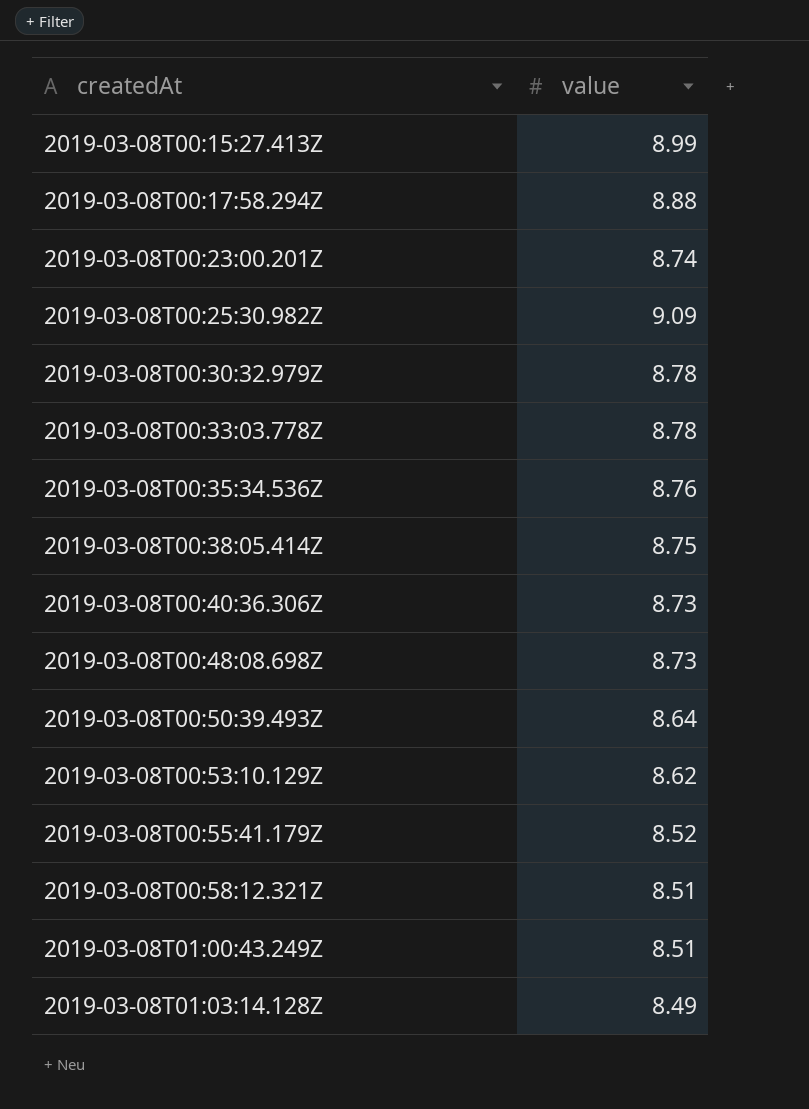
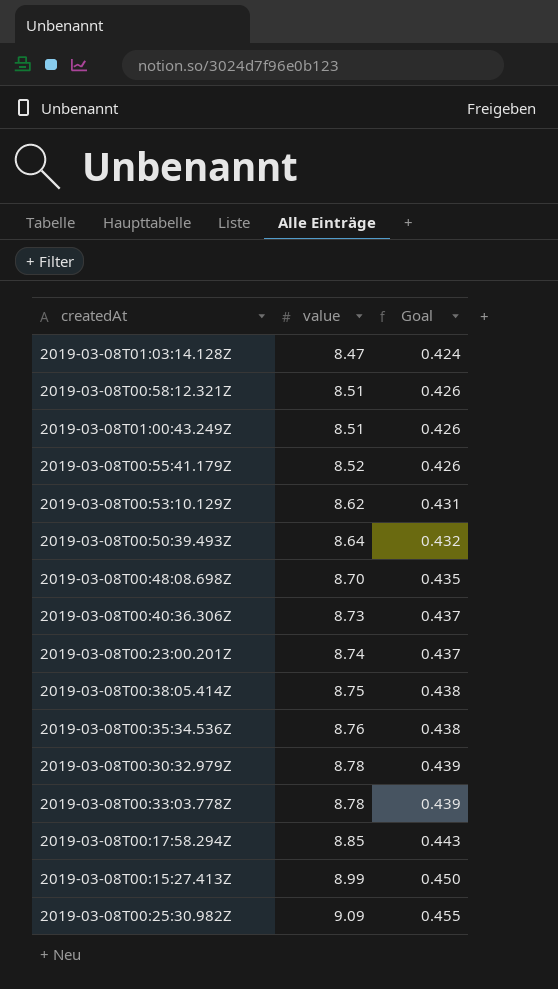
row order: createdAt ascending -> value ascending
column Goal | formula: none -> [value] * 0.05
2019-03-08T01:03:14.128Z | value: 8.49 -> 8.47
2019-03-08T00:48:08.698Z | value: 8.73 -> 8.70
2019-03-08T00:17:58.294Z | value: 8.88 -> 8.85

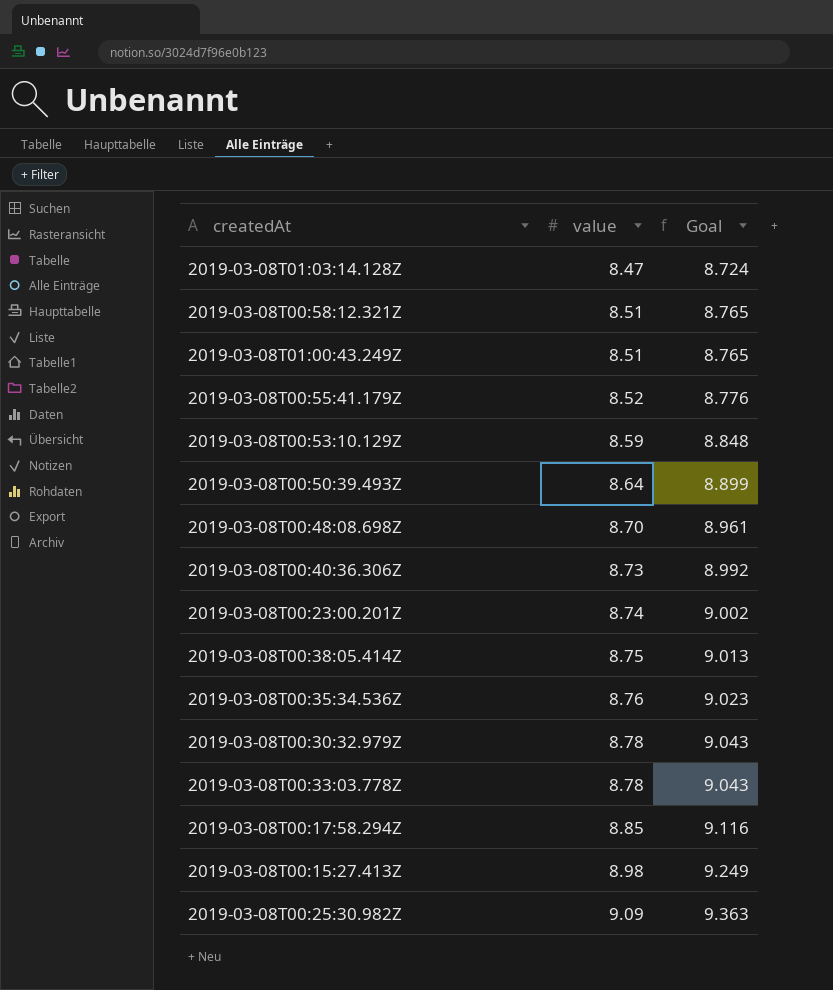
column Goal | formula: [value] * 0.05 -> [value] * 1.03
2019-03-08T00:53:10.129Z | value: 8.62 -> 8.59
2019-03-08T00:15:27.413Z | value: 8.99 -> 8.98

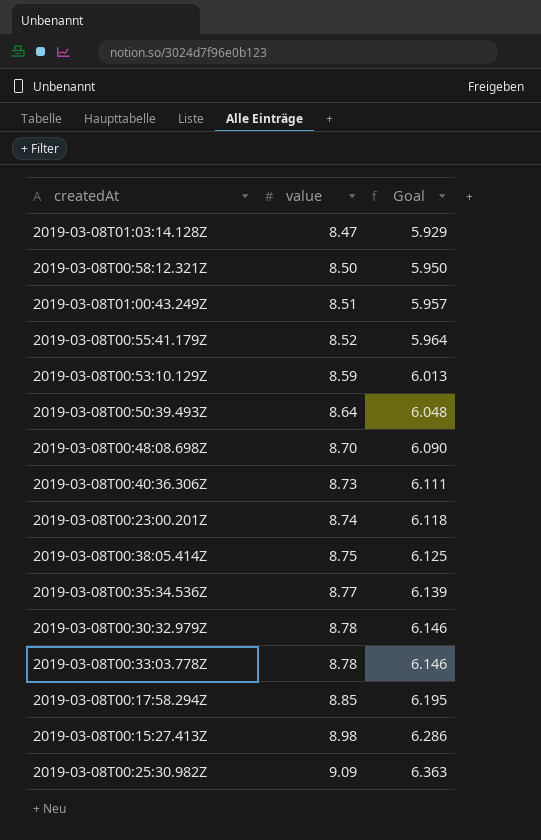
column Goal | formula: [value] * 1.03 -> [value] * 0.7
2019-03-08T00:58:12.321Z | value: 8.51 -> 8.50
2019-03-08T00:35:34.536Z | value: 8.76 -> 8.77

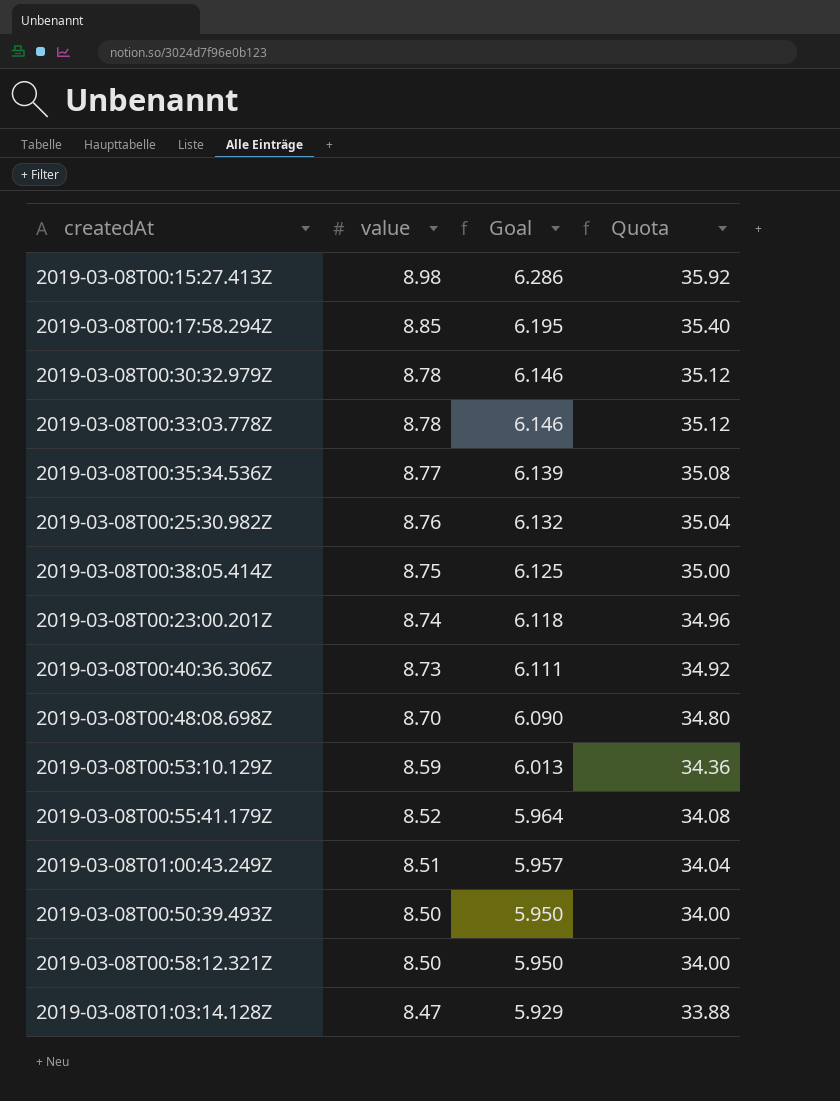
row order: value ascending -> value descending
column Quota | formula: none -> [value] * 4
2019-03-08T00:25:30.982Z | value: 9.09 -> 8.76
2019-03-08T00:25:30.982Z | Goal: 6.363 -> 6.132
2019-03-08T00:50:39.493Z | value: 8.64 -> 8.50
2019-03-08T00:50:39.493Z | Goal: 6.048 -> 5.950

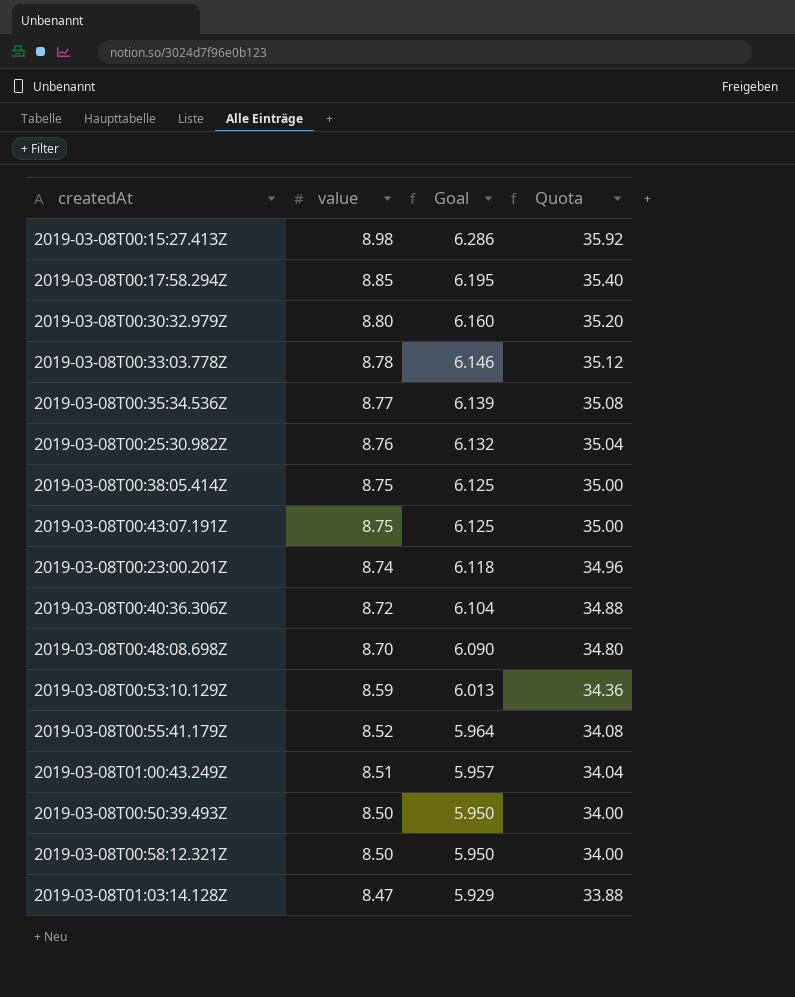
2019-03-08T00:30:32.979Z | value: 8.78 -> 8.80
2019-03-08T00:30:32.979Z | Goal: 6.146 -> 6.160
2019-03-08T00:30:32.979Z | Quota: 35.12 -> 35.20
row 2019-03-08T00:43:07.191Z: none -> 8.75 | 6.125 | 35.00
2019-03-08T00:40:36.306Z | value: 8.73 -> 8.72
2019-03-08T00:40:36.306Z | Goal: 6.111 -> 6.104
2019-03-08T00:40:36.306Z | Quota: 34.92 -> 34.88

